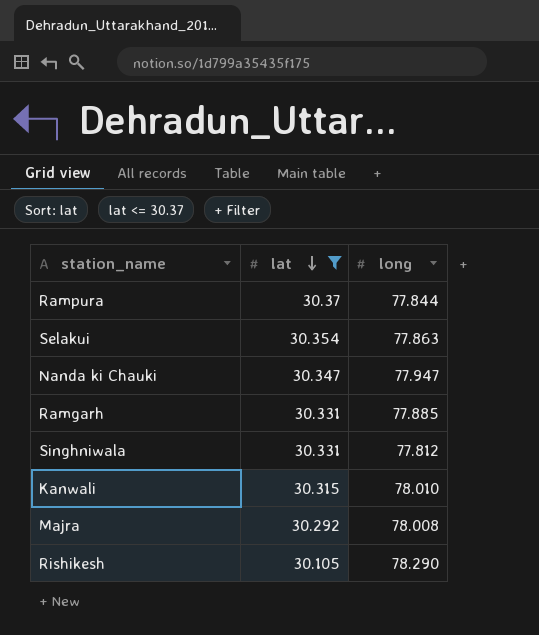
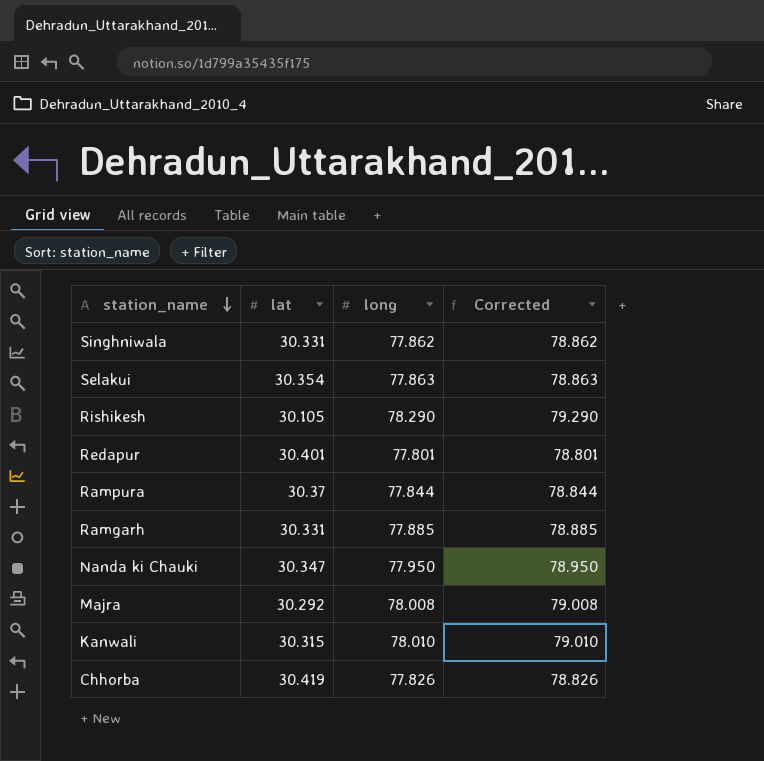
filter: lat <= 30.37 -> none
row order: lat descending -> station_name descending
column Corrected | formula: none -> [long] + 1
Singhniwala | long: 77.812 -> 77.862
Nanda ki Chauki | long: 77.947 -> 77.950

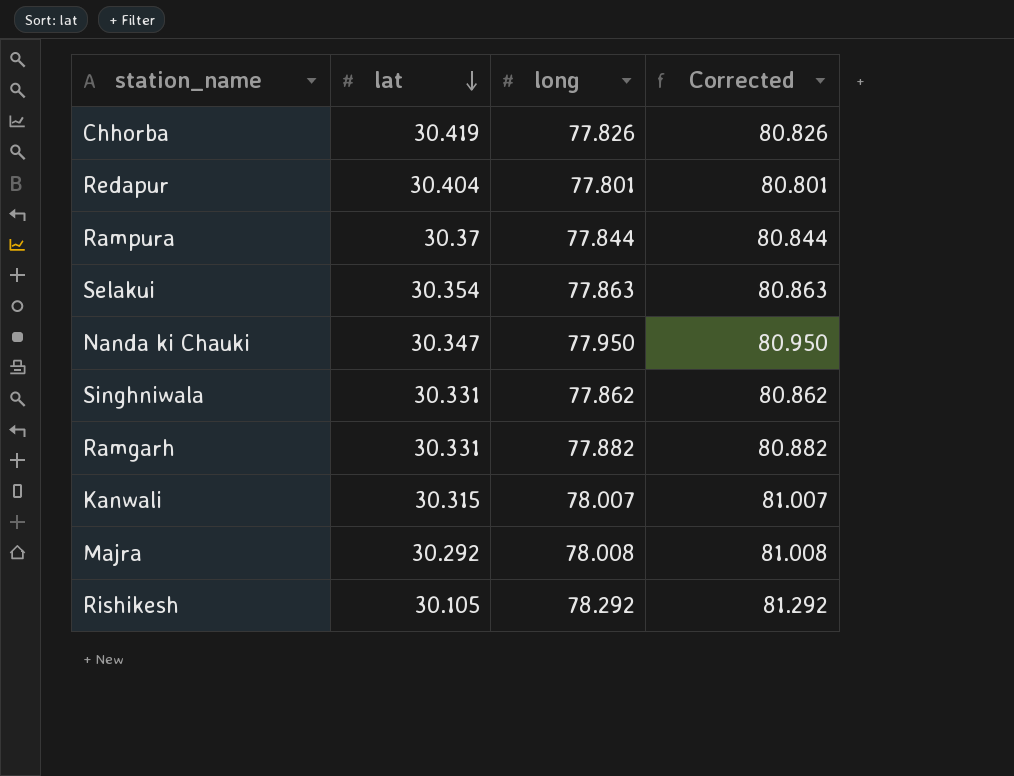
row order: station_name descending -> lat descending
column Corrected | formula: [long] + 1 -> [long] + 3
Redapur | lat: 30.401 -> 30.404
Ramgarh | long: 77.885 -> 77.882
Kanwali | long: 78.010 -> 78.007
Rishikesh | long: 78.290 -> 78.292

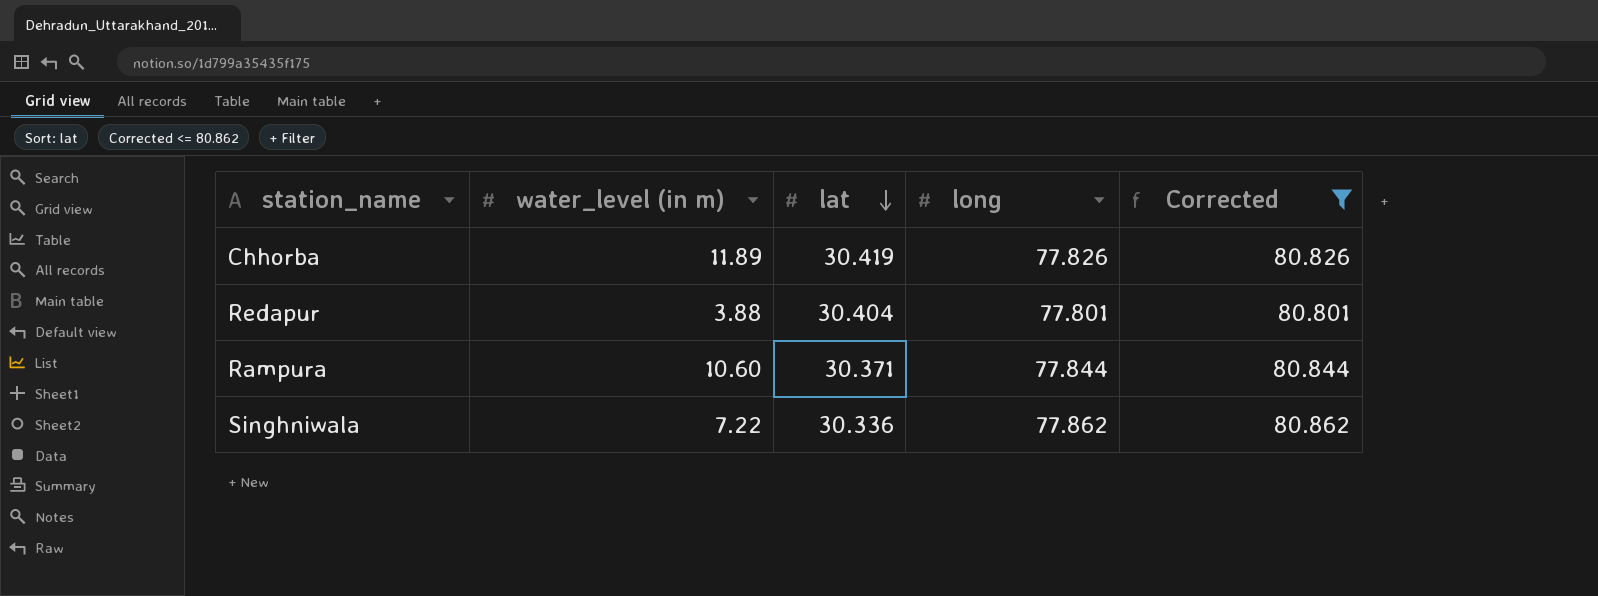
filter: none -> Corrected <= 80.862
column water_level (in m) | position: none -> 2
Rampura | lat: 30.37 -> 30.371
Singhniwala | lat: 30.331 -> 30.336

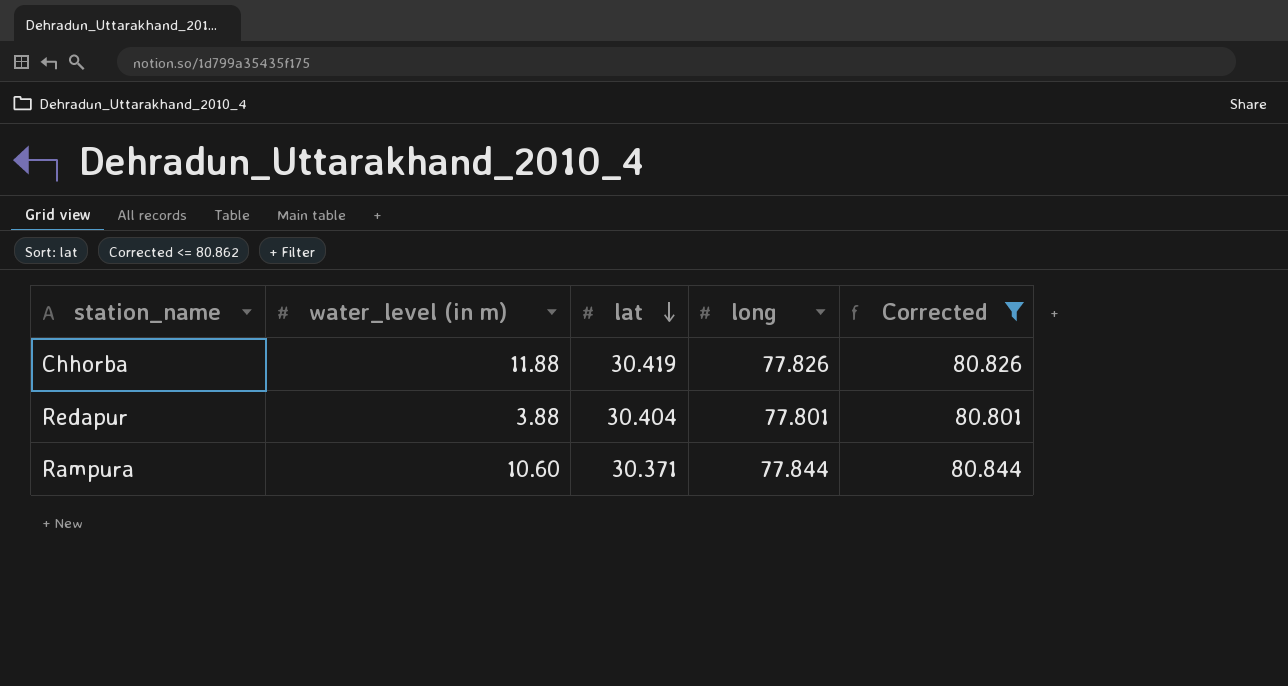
row Singhniwala: 7.22 | 30.336 | 77.862 | 80.862 -> none
Chhorba | water_level (in m): 11.89 -> 11.88

